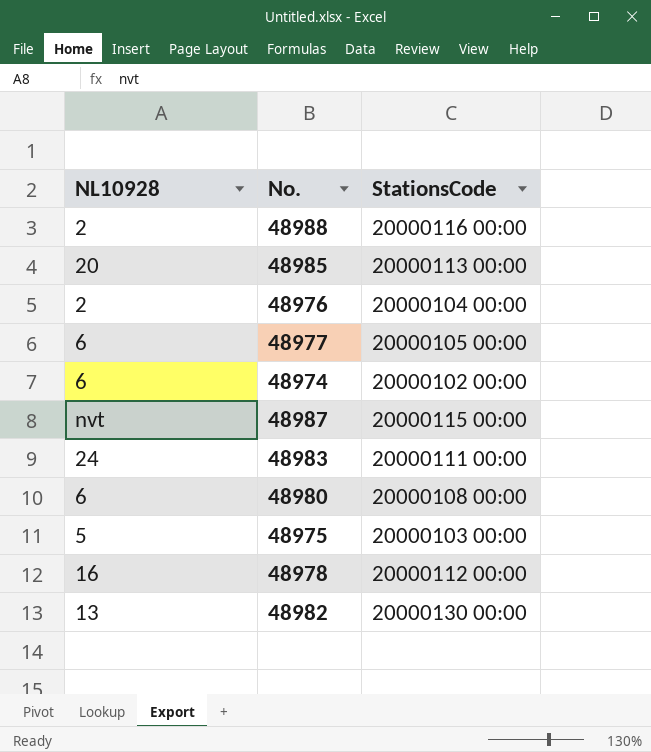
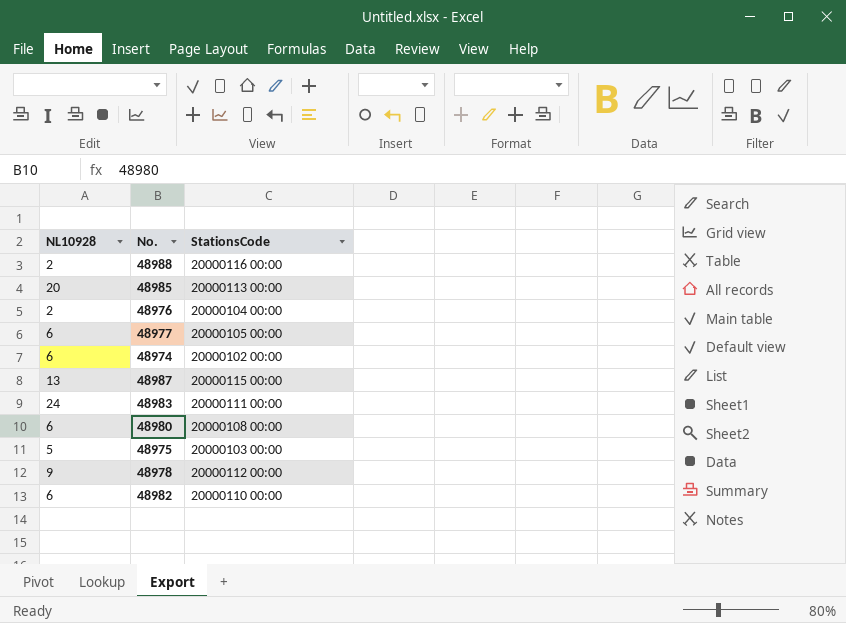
48987 | NL10928: nvt -> 13
48978 | NL10928: 16 -> 9
48982 | NL10928: 13 -> 6
48982 | StationsCode: 20000130 00:00 -> 20000110 00:00

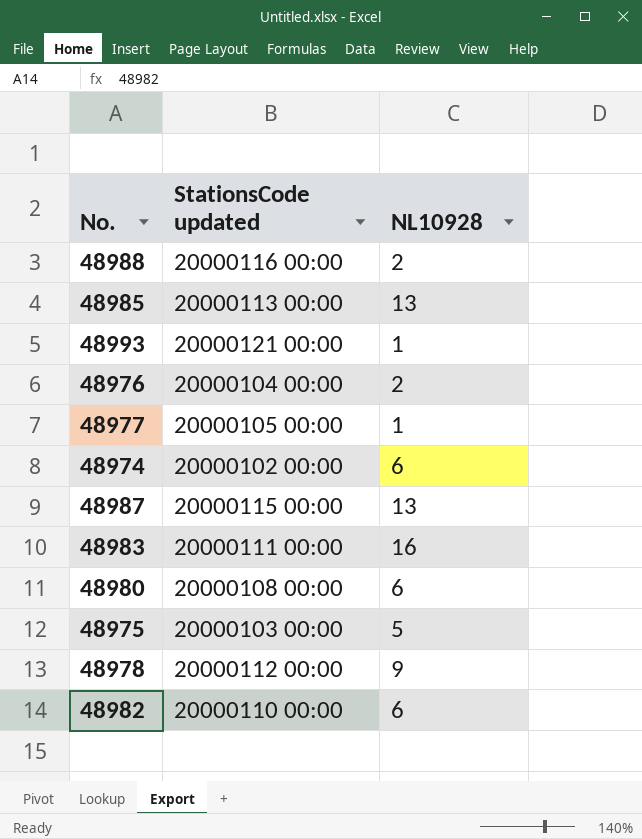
column name: StationsCode -> StationsCode updated
column NL10928 | position: 1 -> 3
48985 | NL10928: 20 -> 13
row 48993: none -> 20000121 00:00 | 1
48977 | NL10928: 6 -> 1
48983 | NL10928: 24 -> 16

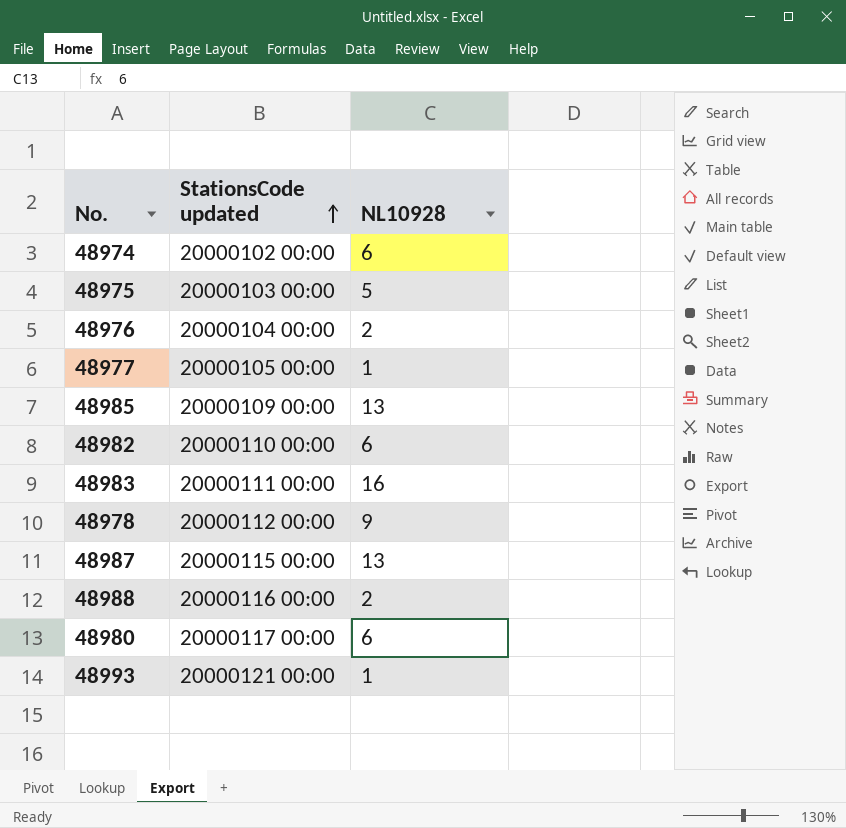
row order: none -> StationsCode updated ascending
48985 | StationsCode updated: 20000113 00:00 -> 20000109 00:00
48980 | StationsCode updated: 20000108 00:00 -> 20000117 00:00

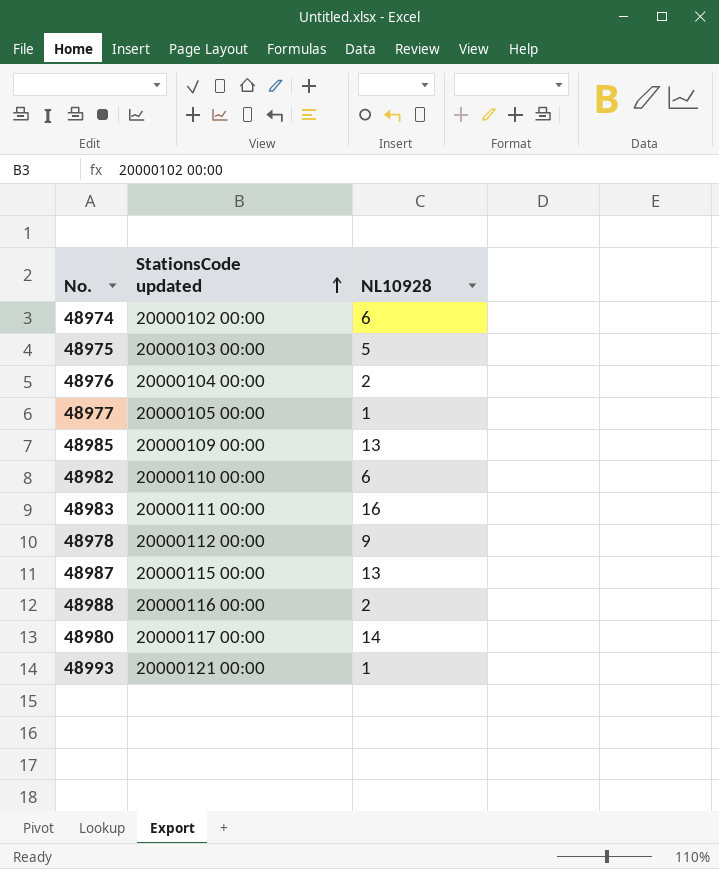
48980 | NL10928: 6 -> 14

